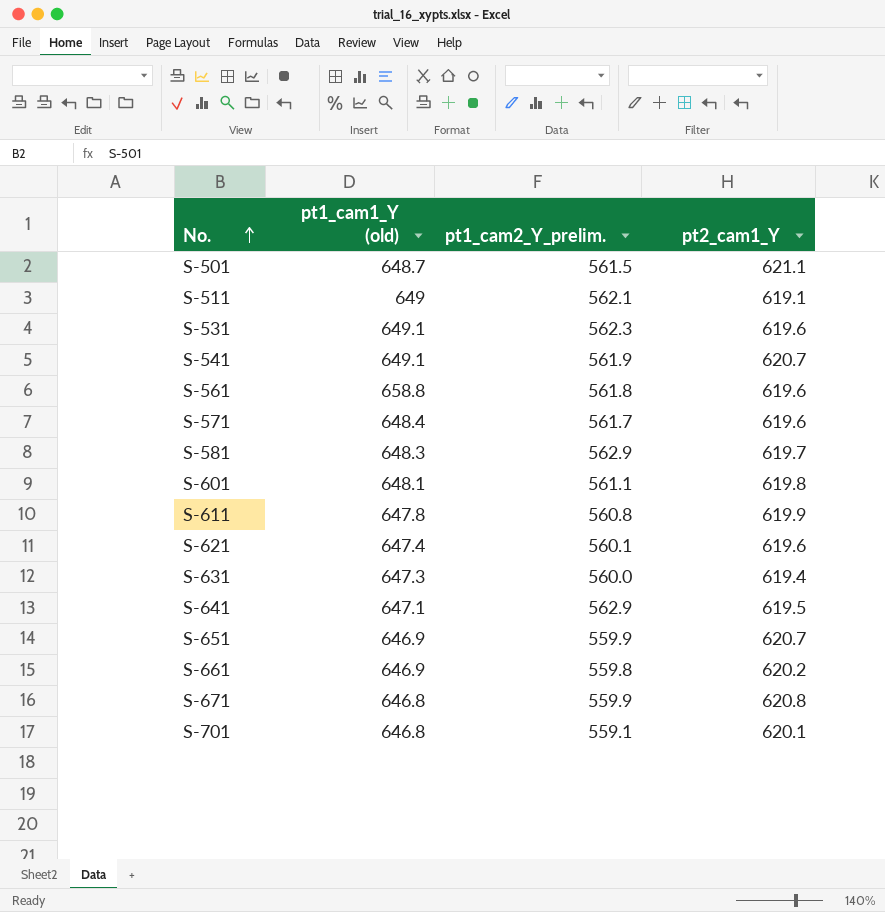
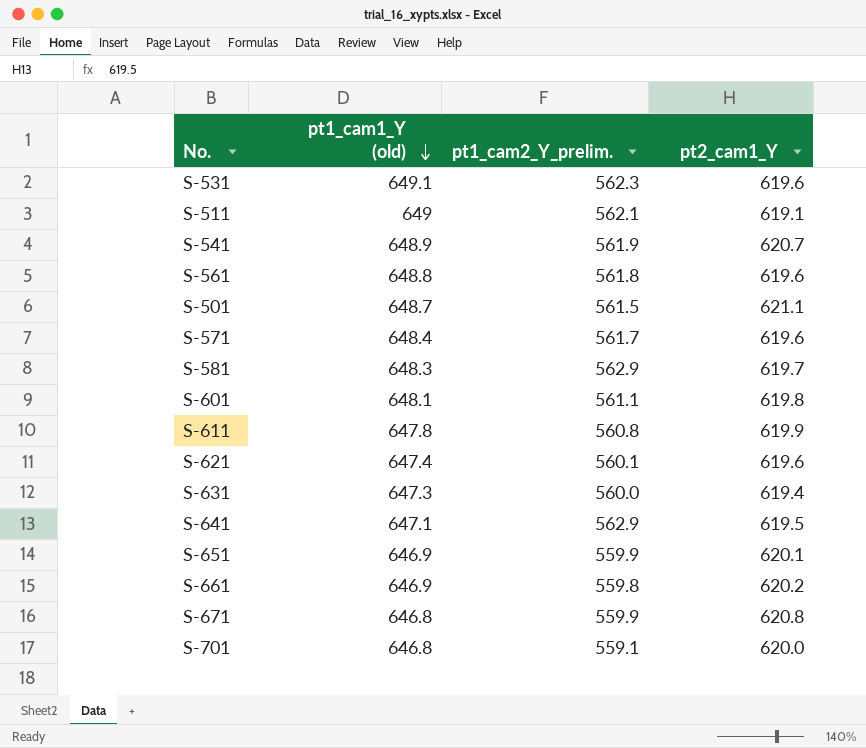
row order: No. ascending -> pt1_cam1_Y (old) descending
S-541 | pt1_cam1_Y (old): 649.1 -> 648.9
S-561 | pt1_cam1_Y (old): 658.8 -> 648.8
S-651 | pt2_cam1_Y: 620.7 -> 620.1
S-701 | pt2_cam1_Y: 620.1 -> 620.0

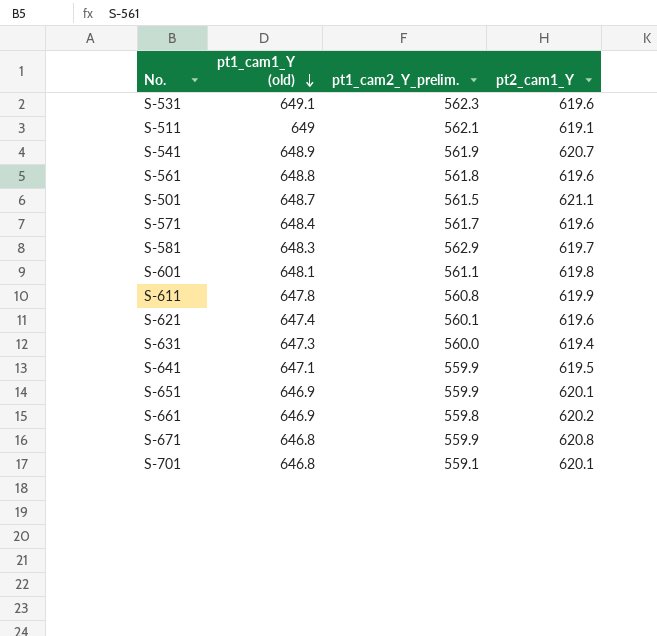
S-641 | pt1_cam2_Y_prelim.: 562.9 -> 559.9
S-701 | pt2_cam1_Y: 620.0 -> 620.1

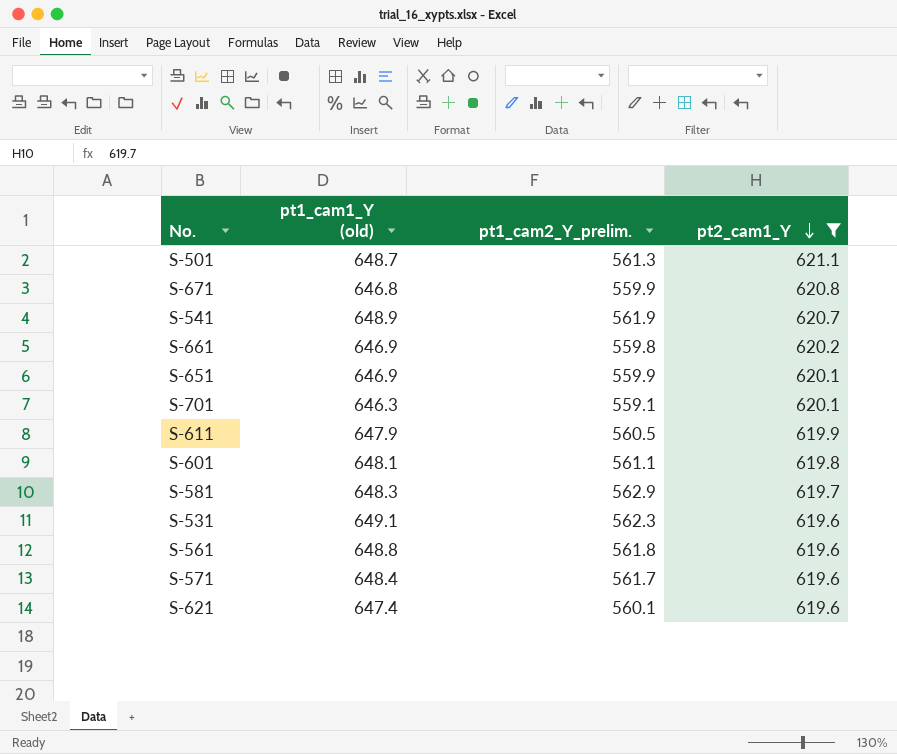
filter: none -> pt2_cam1_Y >= 619.6
row order: pt1_cam1_Y (old) descending -> pt2_cam1_Y descending
S-501 | pt1_cam2_Y_prelim.: 561.5 -> 561.3
S-701 | pt1_cam1_Y (old): 646.8 -> 646.3
S-611 | pt1_cam1_Y (old): 647.8 -> 647.9
S-611 | pt1_cam2_Y_prelim.: 560.8 -> 560.5

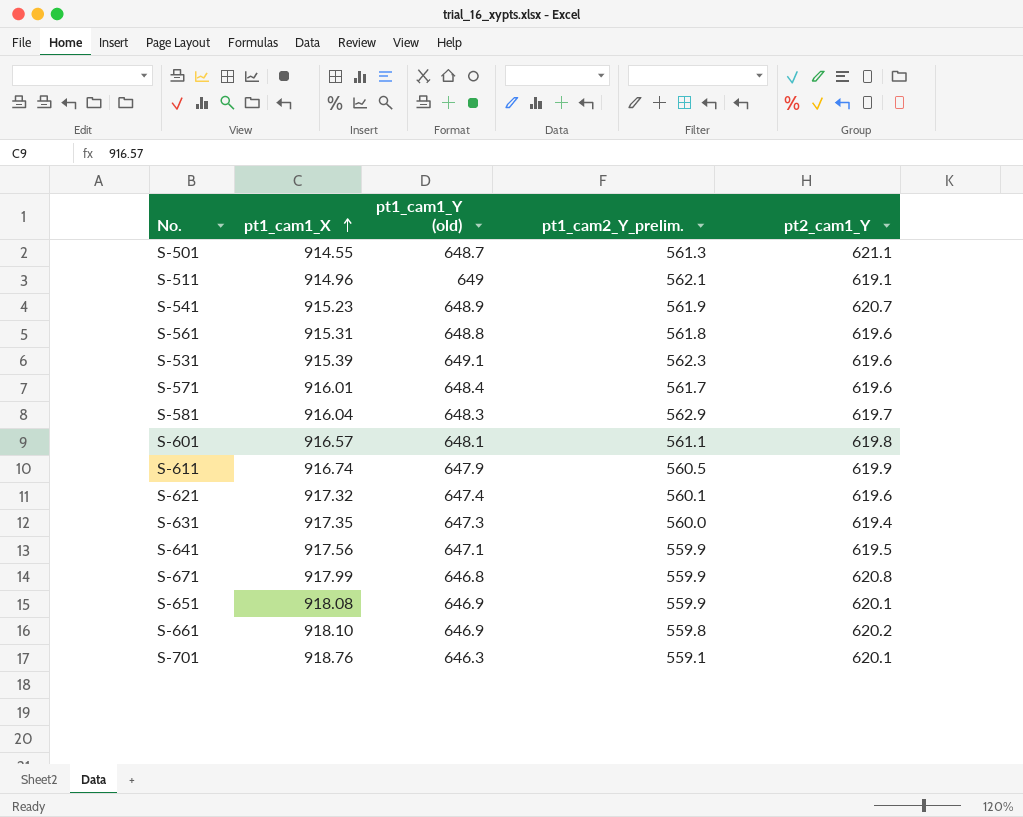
filter: pt2_cam1_Y >= 619.6 -> none
row order: pt2_cam1_Y descending -> pt1_cam1_X ascending
column pt1_cam1_X | position: none -> 2

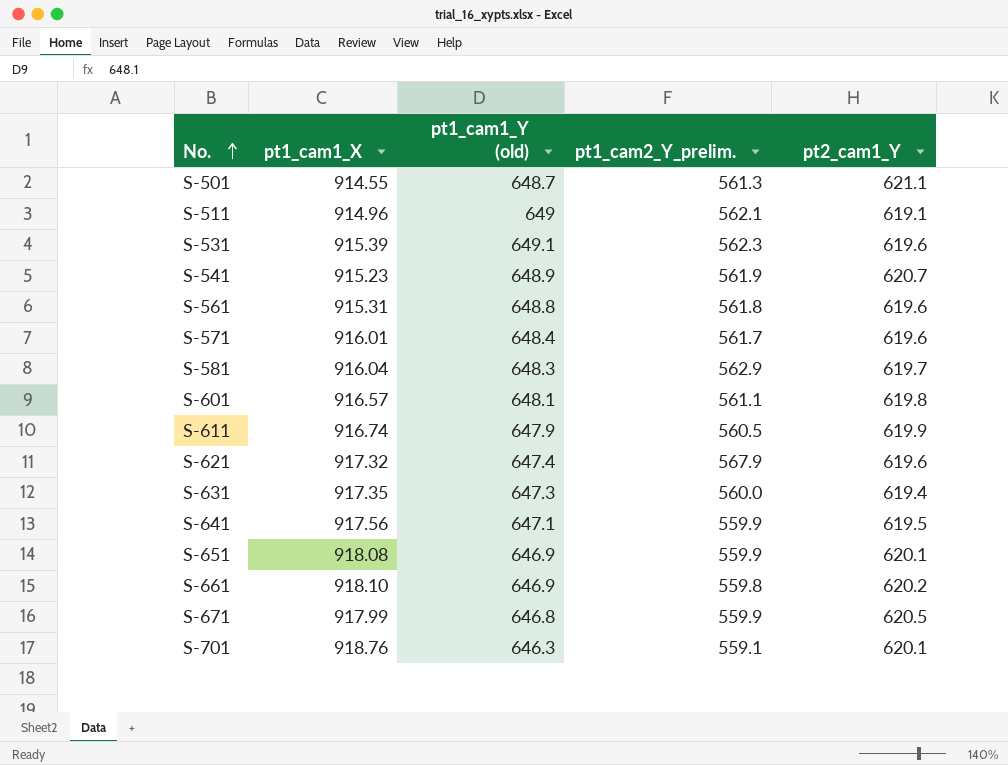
row order: pt1_cam1_X ascending -> No. ascending
S-621 | pt1_cam2_Y_prelim.: 560.1 -> 567.9
S-671 | pt2_cam1_Y: 620.8 -> 620.5

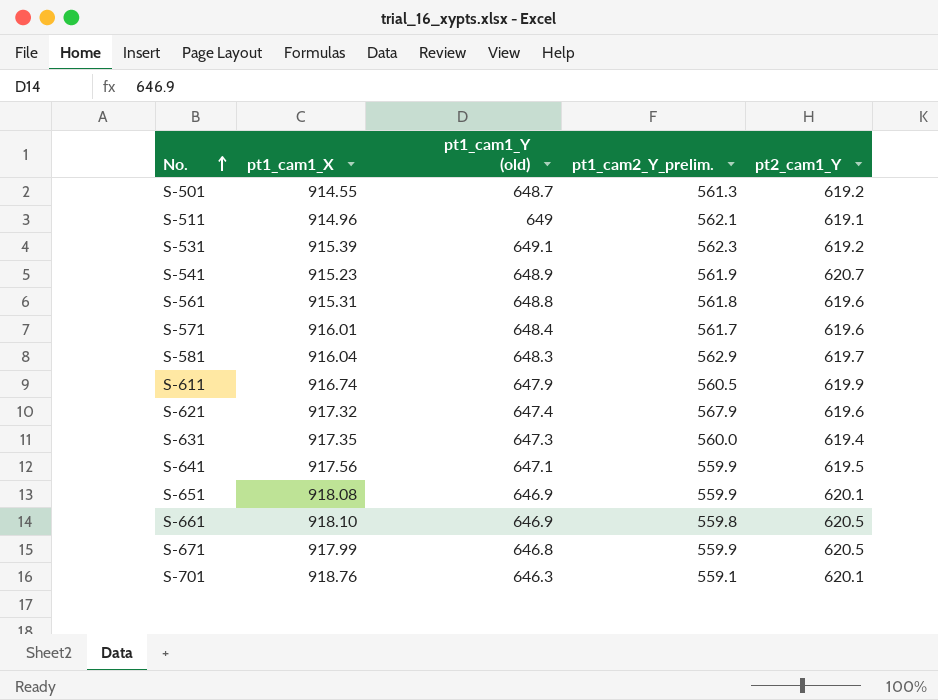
row S-601: 916.57 | 648.1 | 561.1 | 619.8 -> none
S-501 | pt2_cam1_Y: 621.1 -> 619.2
S-531 | pt2_cam1_Y: 619.6 -> 619.2
S-661 | pt2_cam1_Y: 620.2 -> 620.5

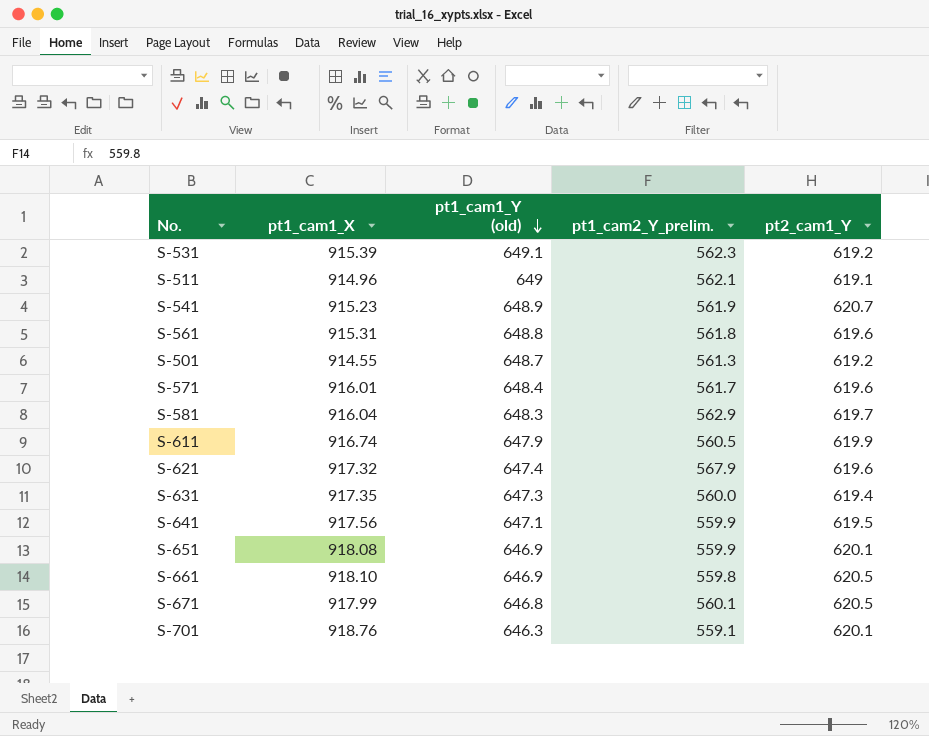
row order: No. ascending -> pt1_cam1_Y (old) descending
S-671 | pt1_cam2_Y_prelim.: 559.9 -> 560.1

